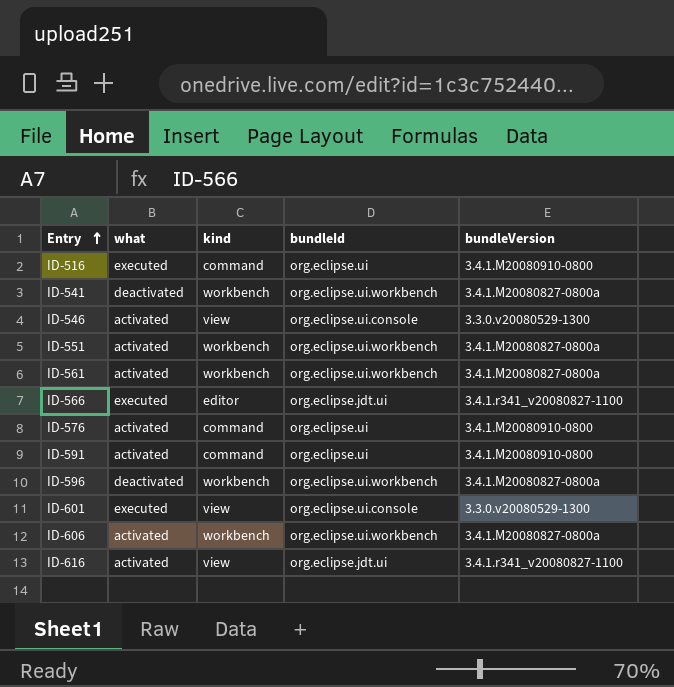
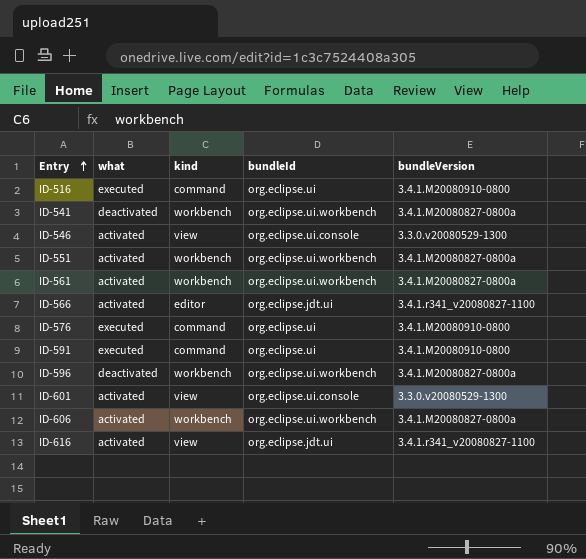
ID-566 | what: executed -> activated
ID-576 | what: activated -> executed
ID-591 | what: activated -> executed
ID-601 | what: executed -> activated

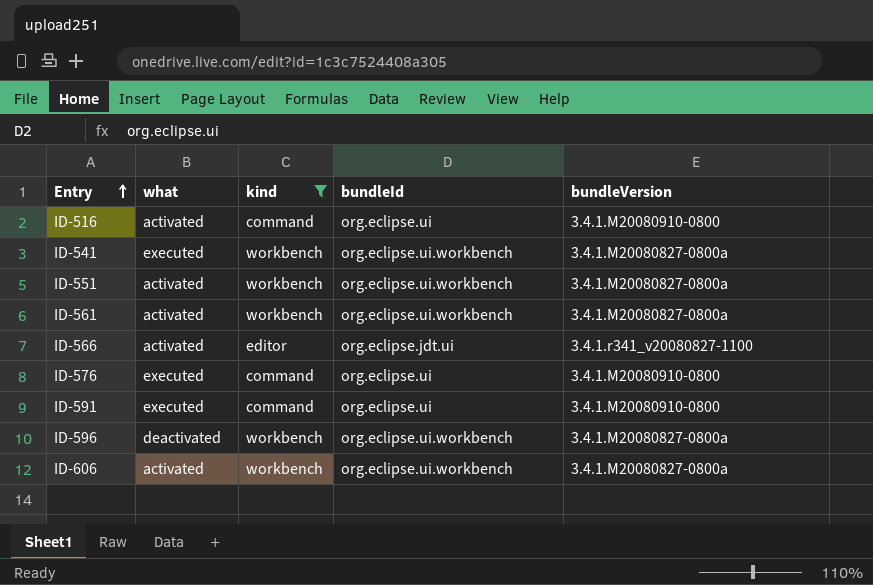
filter: none -> kind != view
ID-516 | what: executed -> activated
ID-541 | what: deactivated -> executed

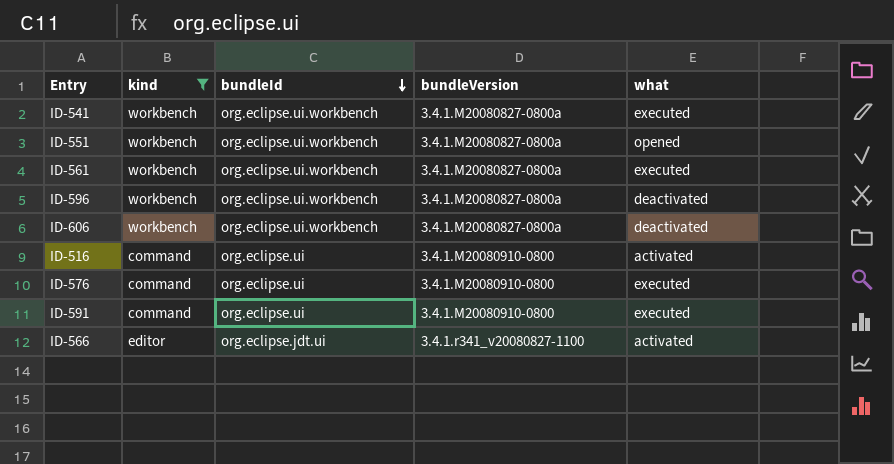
row order: Entry ascending -> bundleId descending
column what | position: 2 -> 5
ID-551 | what: activated -> opened
ID-561 | what: activated -> executed
ID-606 | what: activated -> deactivated

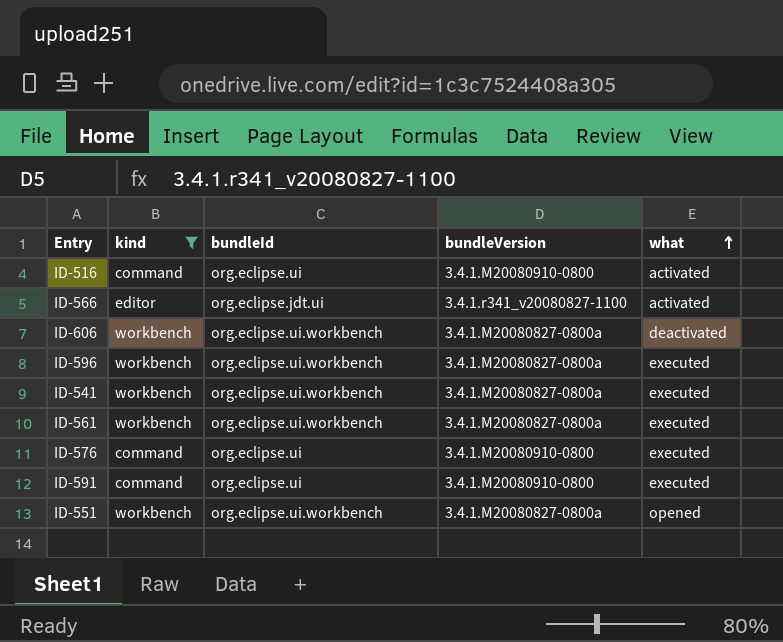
row order: bundleId descending -> what ascending
ID-596 | what: deactivated -> executed

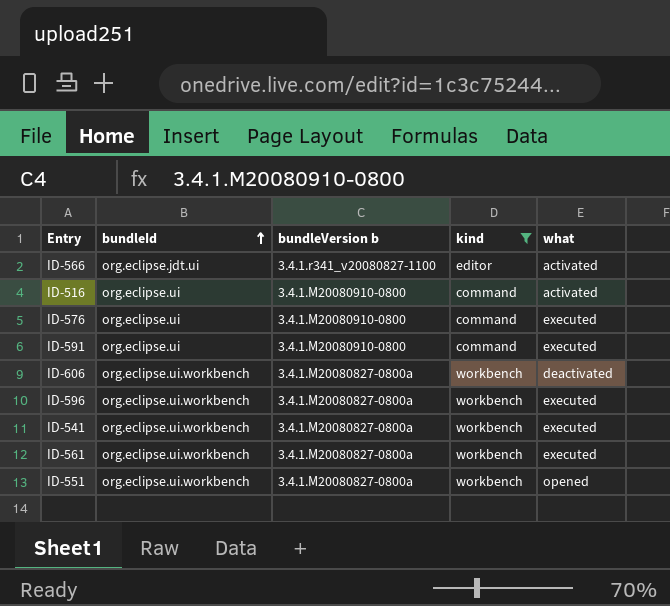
row order: what ascending -> bundleId ascending
column name: bundleVersion -> bundleVersion b
column kind | position: 2 -> 4

